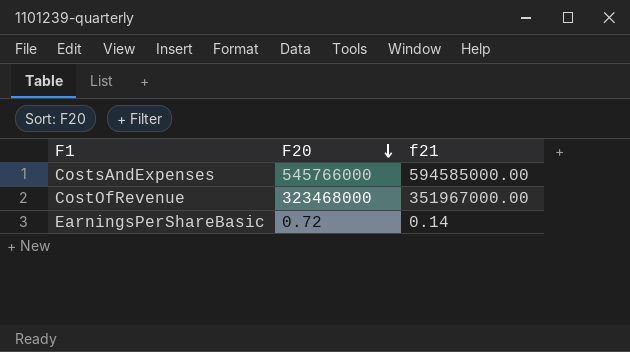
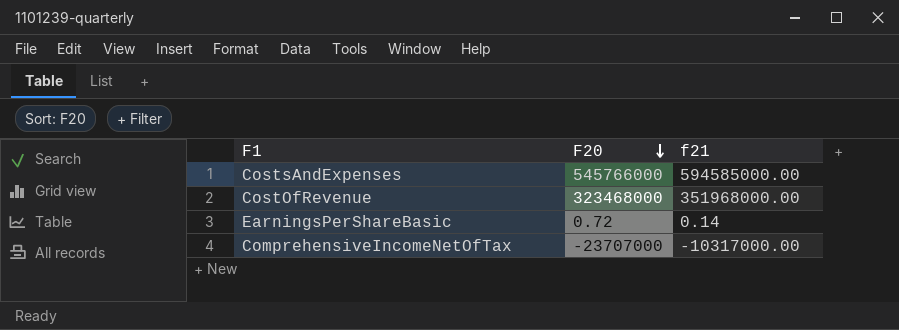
CostOfRevenue | f21: 351967000.00 -> 351968000.00
row ComprehensiveIncomeNetOfTax: none -> -23707000 | -10317000.00

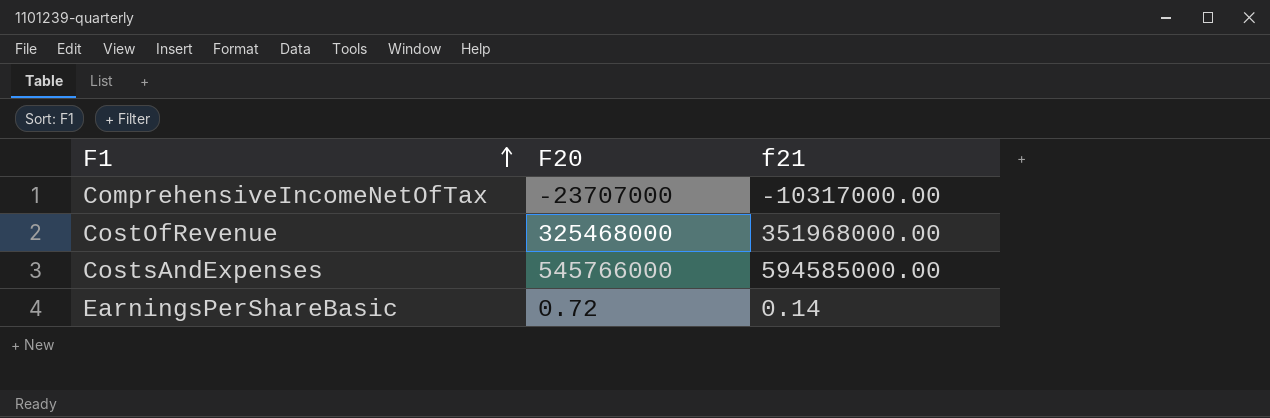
row order: F20 descending -> F1 ascending
CostOfRevenue | F20: 323468000 -> 325468000

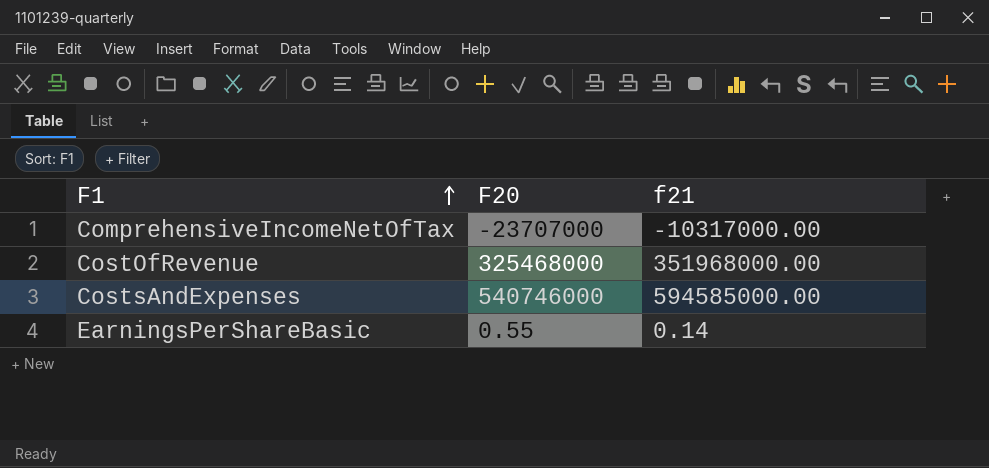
CostsAndExpenses | F20: 545766000 -> 540746000
EarningsPerShareBasic | F20: 0.72 -> 0.55

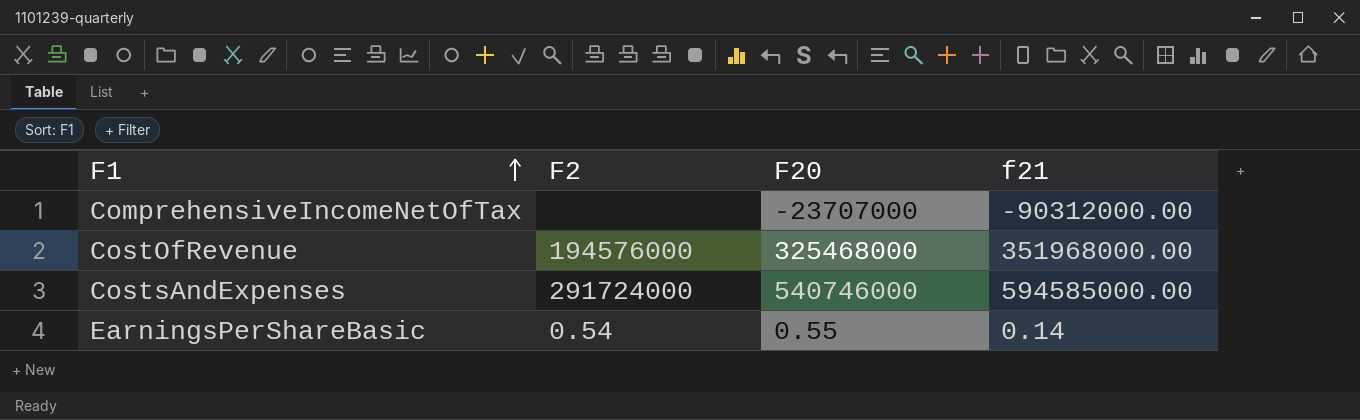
column F2 | position: none -> 2
ComprehensiveIncomeNetOfTax | f21: -10317000.00 -> -90312000.00

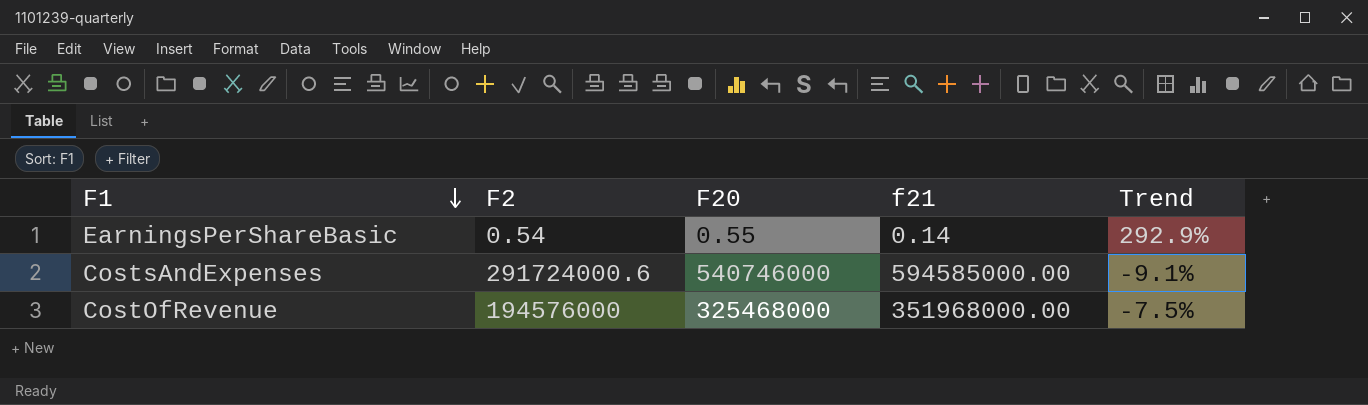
row order: F1 ascending -> F1 descending
column Trend | formula: none -> ([F20] - [f21]) / [f21]
row ComprehensiveIncomeNetOfTax: none | -23707000 | -90312000.00 -> none
CostsAndExpenses | F2: 291724000 -> 291724000.6

